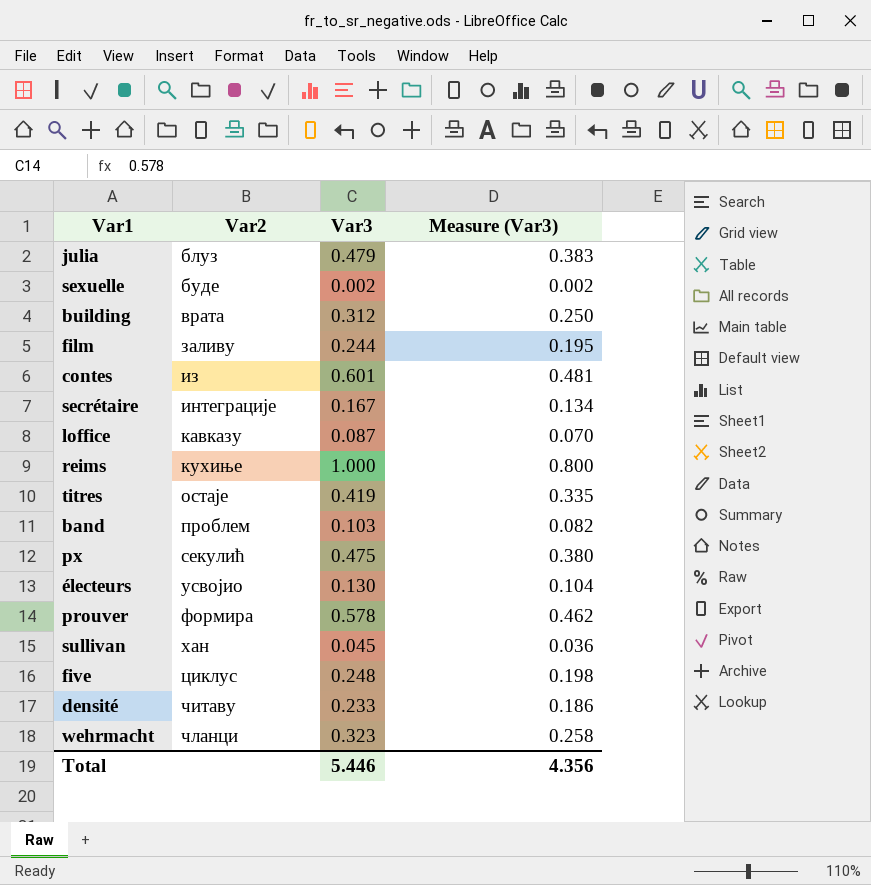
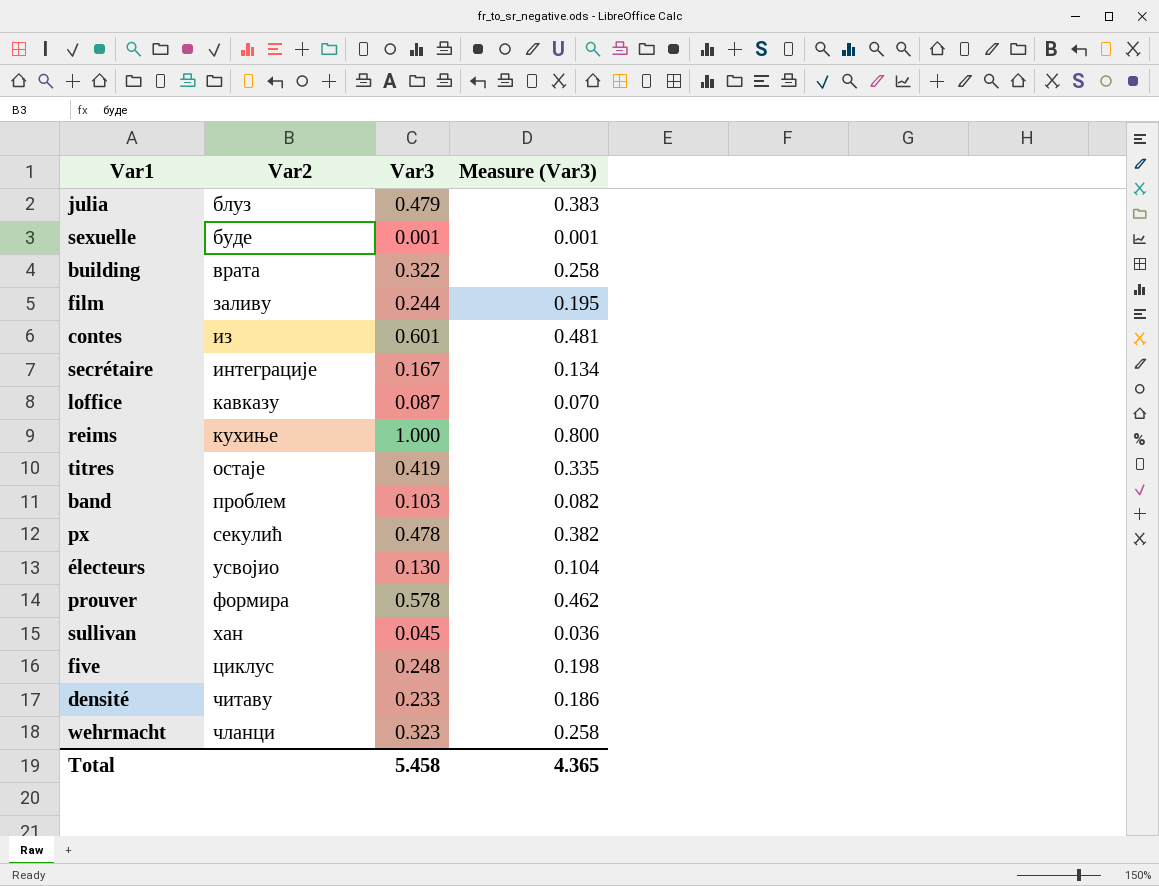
sexuelle | Var3: 0.002 -> 0.001
sexuelle | Measure (Var3): 0.002 -> 0.001
building | Var3: 0.312 -> 0.322
building | Measure (Var3): 0.250 -> 0.258
px | Var3: 0.475 -> 0.478
px | Measure (Var3): 0.380 -> 0.382
Total | Var3: 5.446 -> 5.458
Total | Measure (Var3): 4.356 -> 4.365

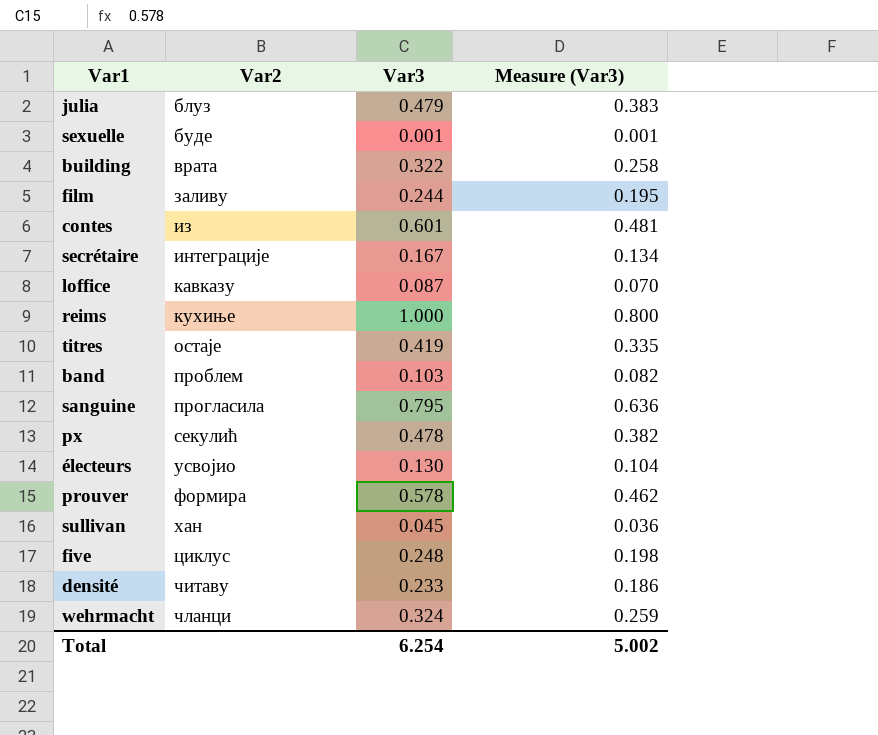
row sanguine: none -> прогласила | 0.795 | 0.636
wehrmacht | Var3: 0.323 -> 0.324
wehrmacht | Measure (Var3): 0.258 -> 0.259
Total | Var3: 5.458 -> 6.254
Total | Measure (Var3): 4.365 -> 5.002

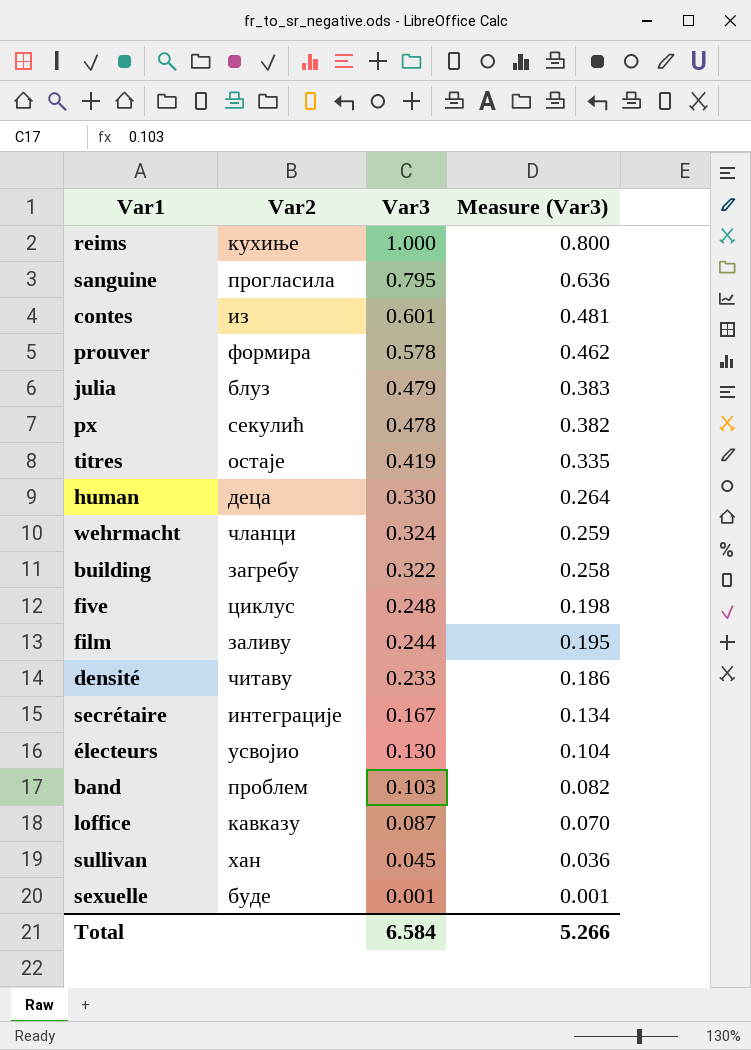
row order: Var2 ascending -> Var3 descending
row human: none -> деца | 0.330 | 0.264
building | Var2: врата -> загребу
Total | Var3: 6.254 -> 6.584
Total | Measure (Var3): 5.002 -> 5.266

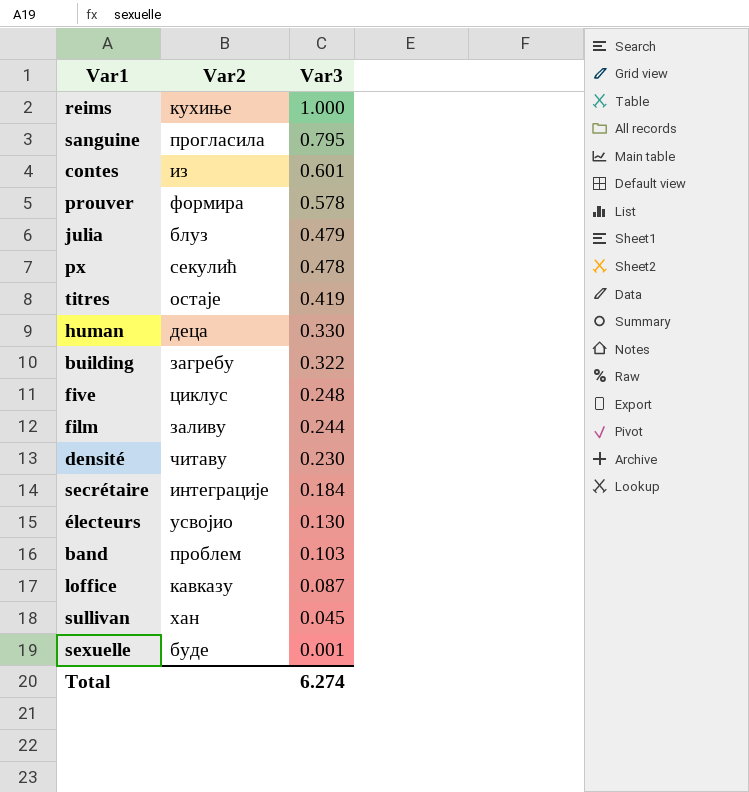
column Measure (Var3) | formula: [Var3] * 0.8 -> none
row wehrmacht: чланци | 0.324 | 0.259 -> none
densité | Var3: 0.233 -> 0.230
secrétaire | Var3: 0.167 -> 0.184
Total | Var3: 6.584 -> 6.274

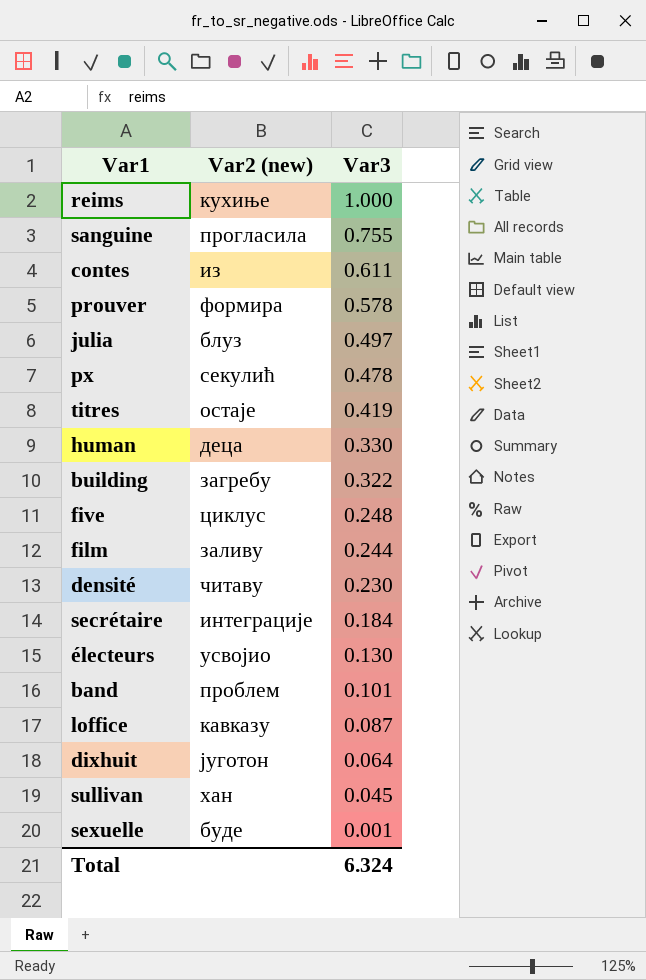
column name: Var2 -> Var2 (new)
sanguine | Var3: 0.795 -> 0.755
contes | Var3: 0.601 -> 0.611
julia | Var3: 0.479 -> 0.497
band | Var3: 0.103 -> 0.101
row dixhuit: none -> југотон | 0.064
Total | Var3: 6.274 -> 6.324

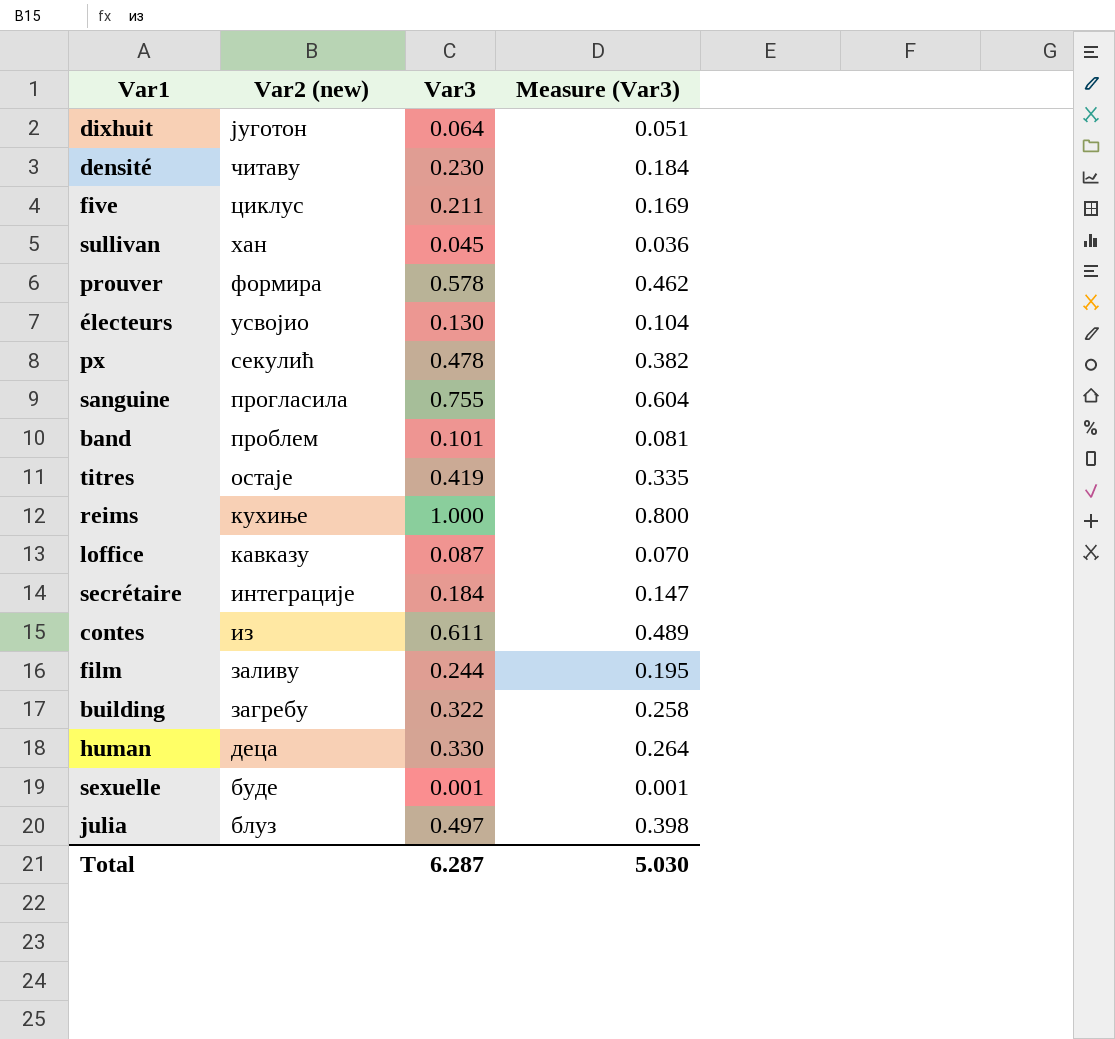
row order: Var3 descending -> Var2 (new) descending
column Measure (Var3) | formula: none -> [Var3] * 0.8
five | Var3: 0.248 -> 0.211
Total | Var3: 6.324 -> 6.287

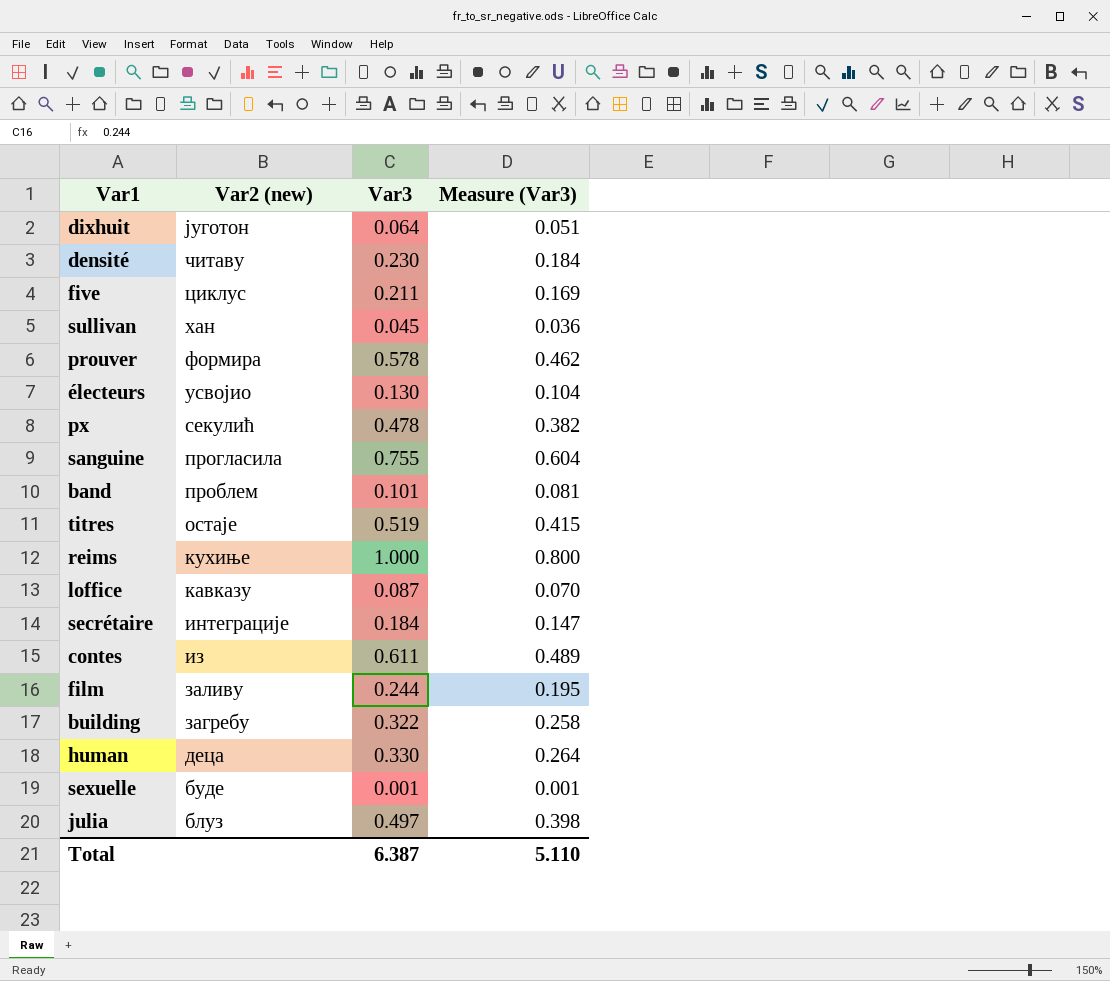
titres | Var3: 0.419 -> 0.519
titres | Measure (Var3): 0.335 -> 0.415
Total | Var3: 6.287 -> 6.387
Total | Measure (Var3): 5.030 -> 5.110

